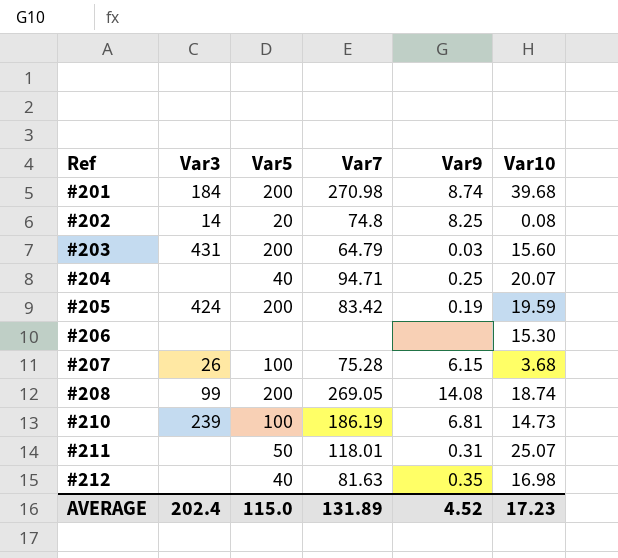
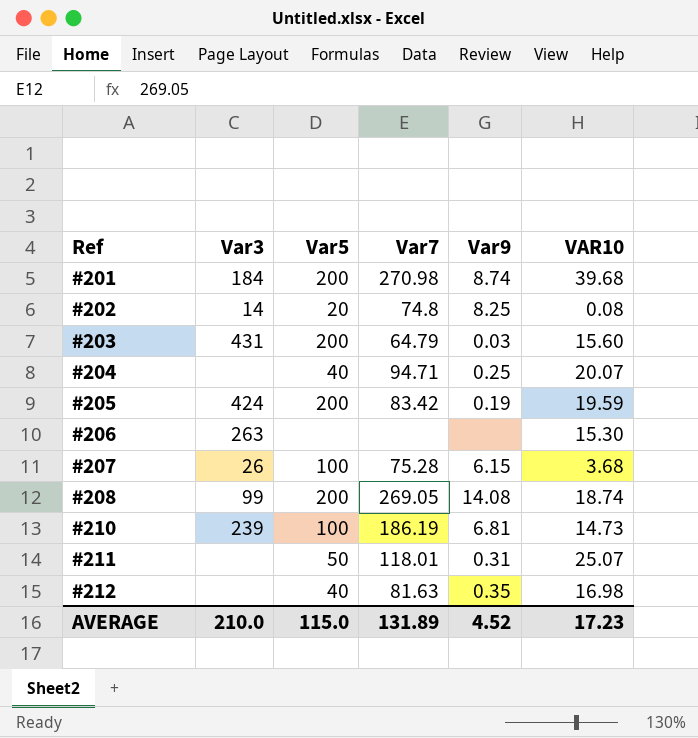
column name: Var10 -> VAR10
#206 | Var3: none -> 263
AVERAGE | Var3: 202.4 -> 210.0

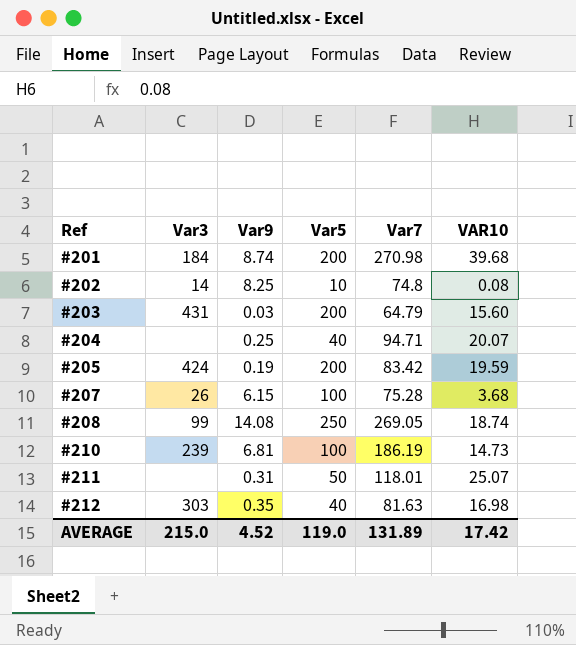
column Var9 | position: 5 -> 3
row #206: 263 | none | none | none | 15.30 -> none
#202 | Var5: 20 -> 10
#208 | Var5: 200 -> 250
#212 | Var3: none -> 303
AVERAGE | Var3: 210.0 -> 215.0
AVERAGE | Var5: 115.0 -> 119.0
AVERAGE | VAR10: 17.23 -> 17.42

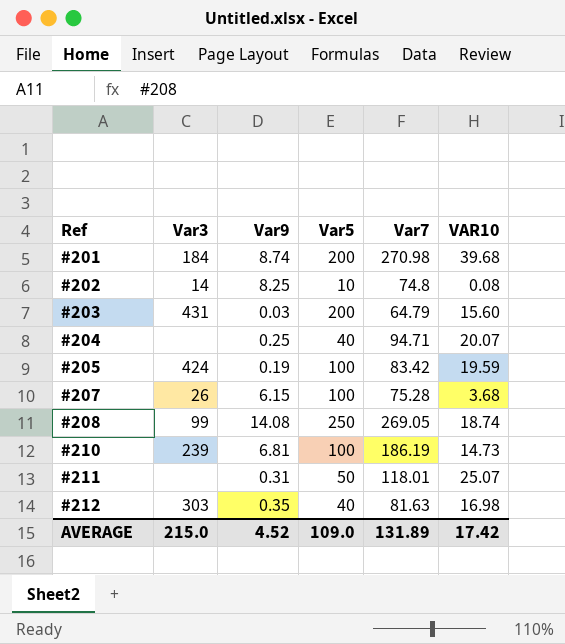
#205 | Var5: 200 -> 100
AVERAGE | Var5: 119.0 -> 109.0

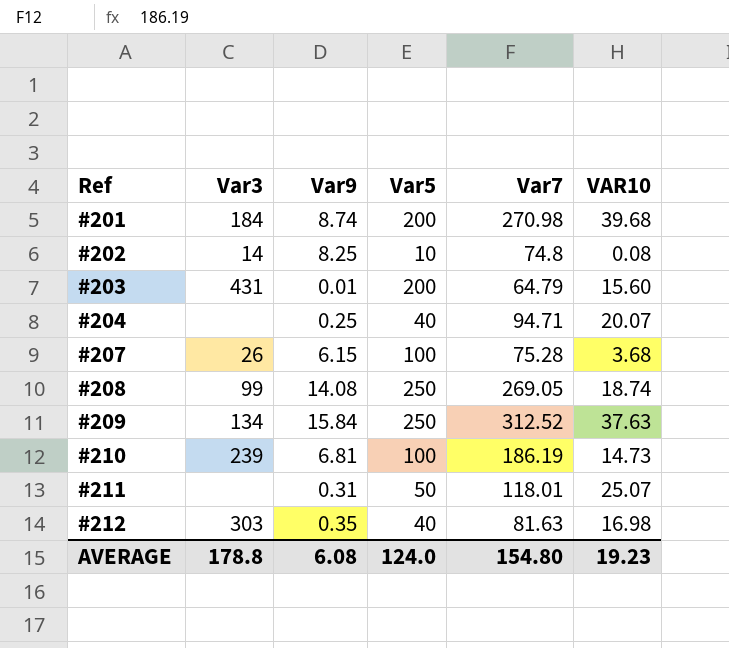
row #205: 424 | 0.19 | 100 | 83.42 | 19.59 -> none
#203 | Var9: 0.03 -> 0.01
row #209: none -> 134 | 15.84 | 250 | 312.52 | 37.63
AVERAGE | Var3: 215.0 -> 178.8
AVERAGE | Var9: 4.52 -> 6.08
AVERAGE | Var5: 109.0 -> 124.0
AVERAGE | Var7: 131.89 -> 154.80
AVERAGE | VAR10: 17.42 -> 19.23

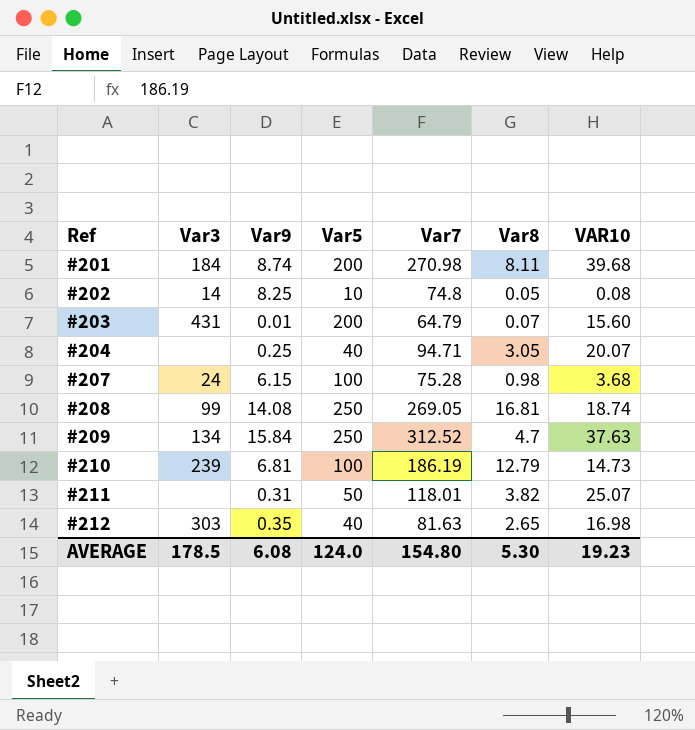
column Var8 | position: none -> 6
#207 | Var3: 26 -> 24
AVERAGE | Var3: 178.8 -> 178.5

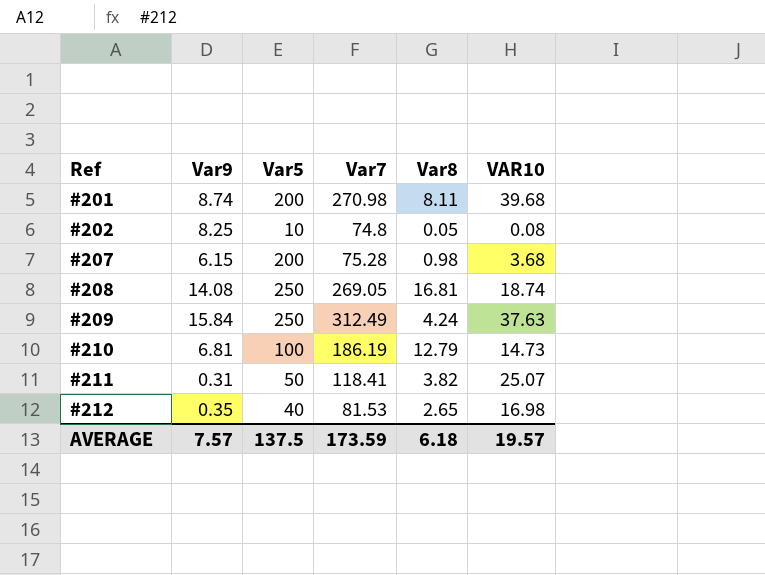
column Var3 | position: 2 -> none
row #203: 431 | 0.01 | 200 | 64.79 | 0.07 | 15.60 -> none
row #204: none | 0.25 | 40 | 94.71 | 3.05 | 20.07 -> none
#207 | Var5: 100 -> 200
#209 | Var7: 312.52 -> 312.49
#209 | Var8: 4.7 -> 4.24
#211 | Var7: 118.01 -> 118.41
#212 | Var7: 81.63 -> 81.53
AVERAGE | Var9: 6.08 -> 7.57
AVERAGE | Var5: 124.0 -> 137.5
AVERAGE | Var7: 154.80 -> 173.59
AVERAGE | Var8: 5.30 -> 6.18
AVERAGE | VAR10: 19.23 -> 19.57

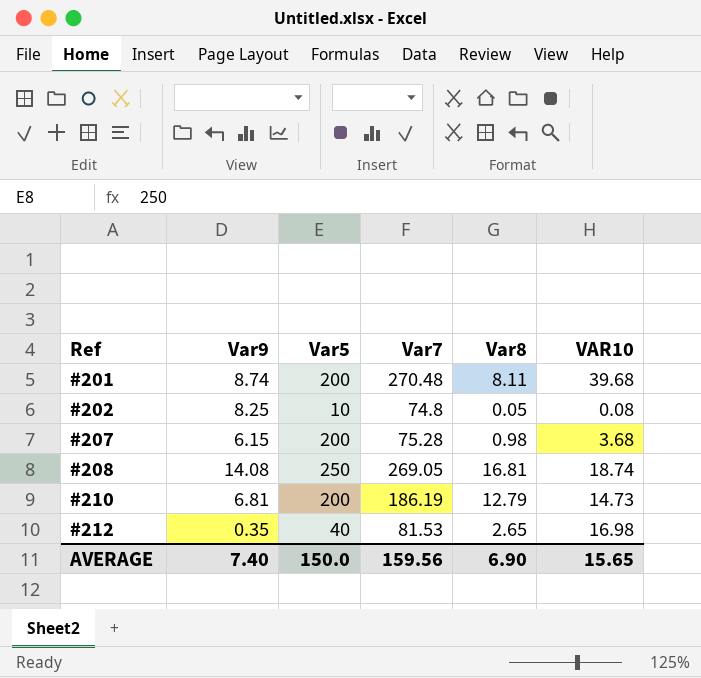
row #209: 15.84 | 250 | 312.49 | 4.24 | 37.63 -> none
row #211: 0.31 | 50 | 118.41 | 3.82 | 25.07 -> none
#201 | Var7: 270.98 -> 270.48
#210 | Var5: 100 -> 200
AVERAGE | Var9: 7.57 -> 7.40
AVERAGE | Var5: 137.5 -> 150.0
AVERAGE | Var7: 173.59 -> 159.56
AVERAGE | Var8: 6.18 -> 6.90
AVERAGE | VAR10: 19.57 -> 15.65

